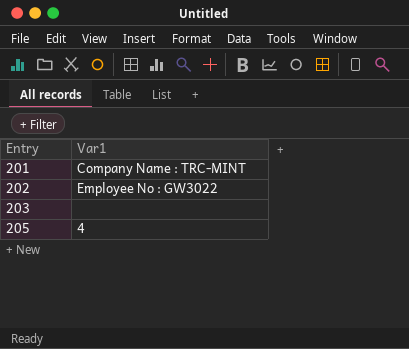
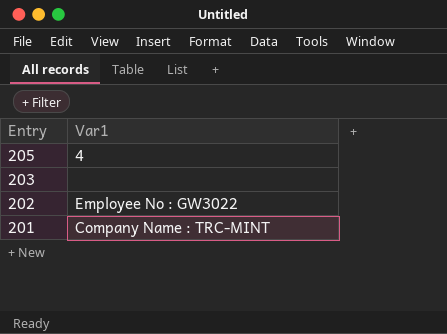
row order: Entry ascending -> Entry descending

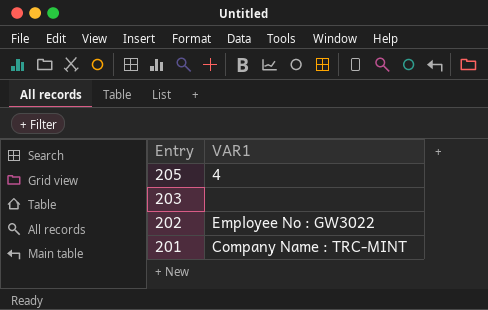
column name: Var1 -> VAR1

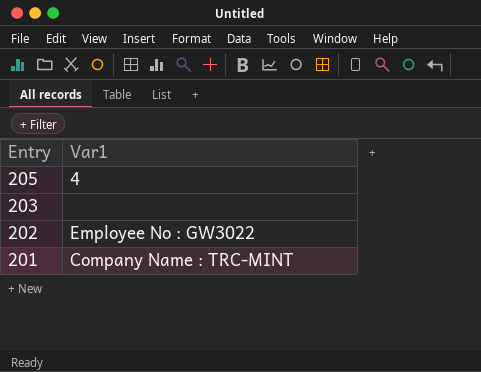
column name: VAR1 -> Var1

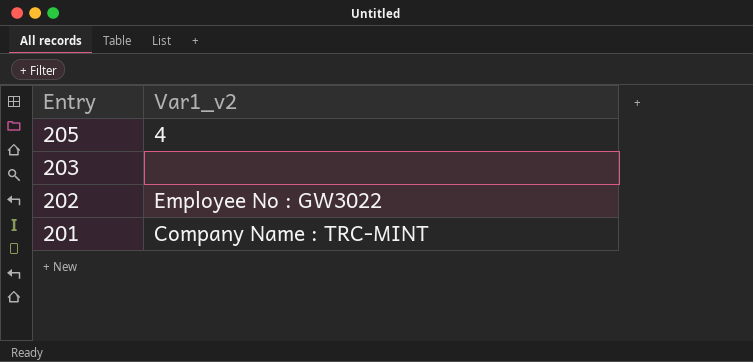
column name: Var1 -> Var1_v2

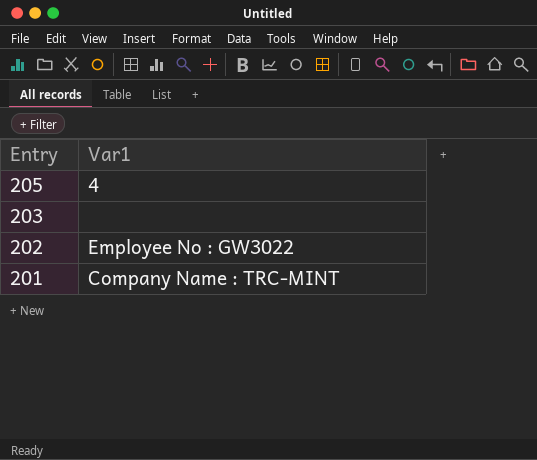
column name: Var1_v2 -> Var1

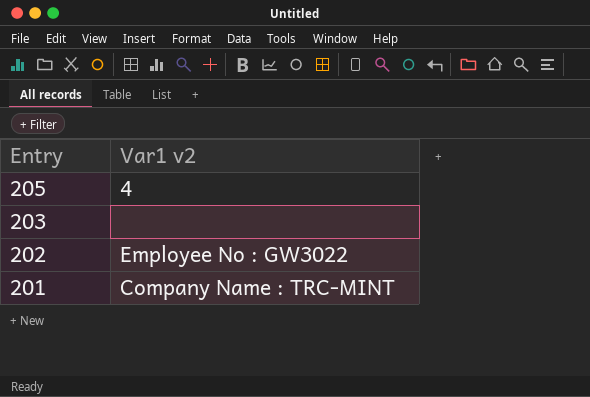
column name: Var1 -> Var1 v2

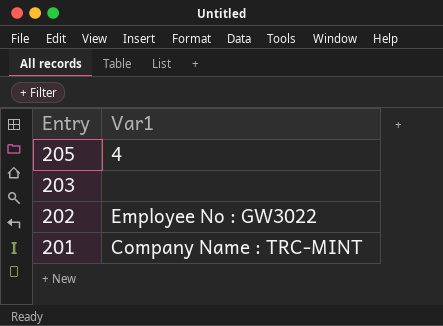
column name: Var1 v2 -> Var1

